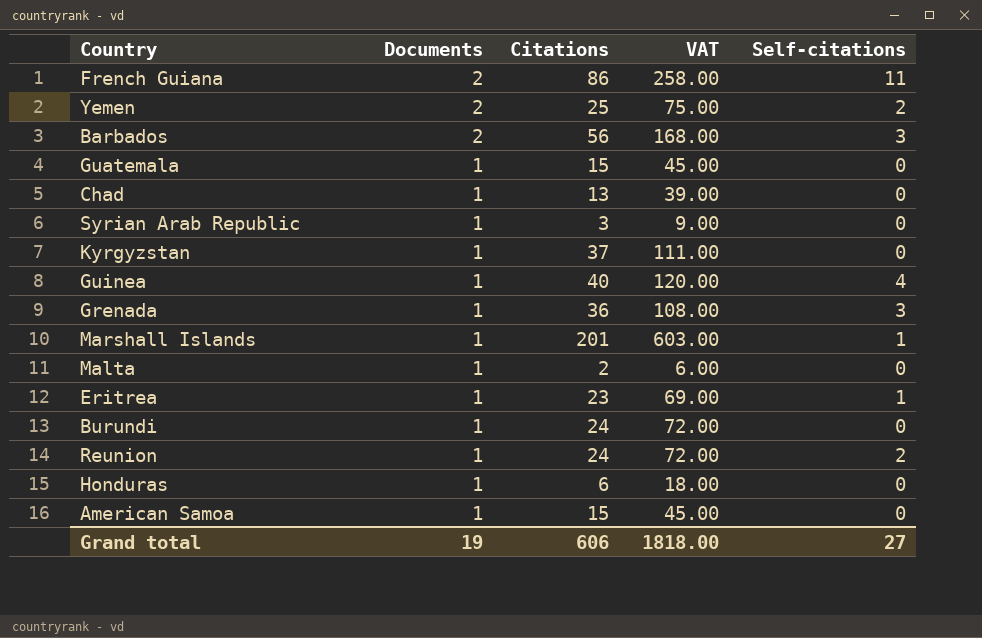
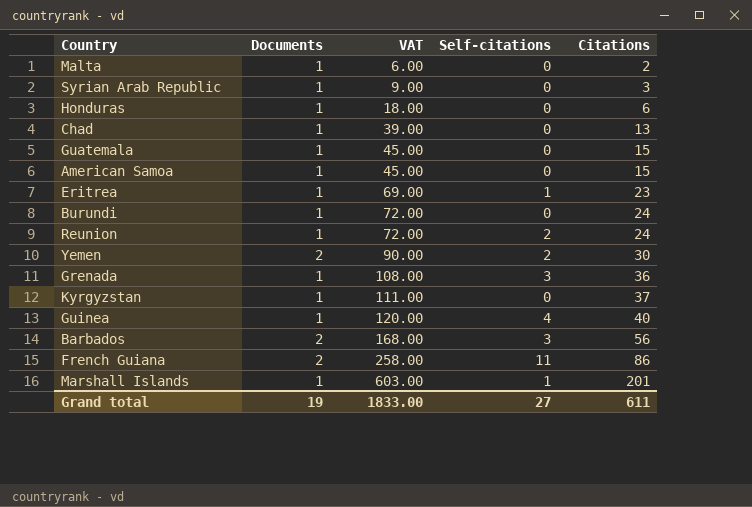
row order: Documents descending -> VAT ascending
column Citations | position: 3 -> 5
Yemen | VAT: 75.00 -> 90.00
Yemen | Citations: 25 -> 30
Grand total | VAT: 1818.00 -> 1833.00
Grand total | Citations: 606 -> 611

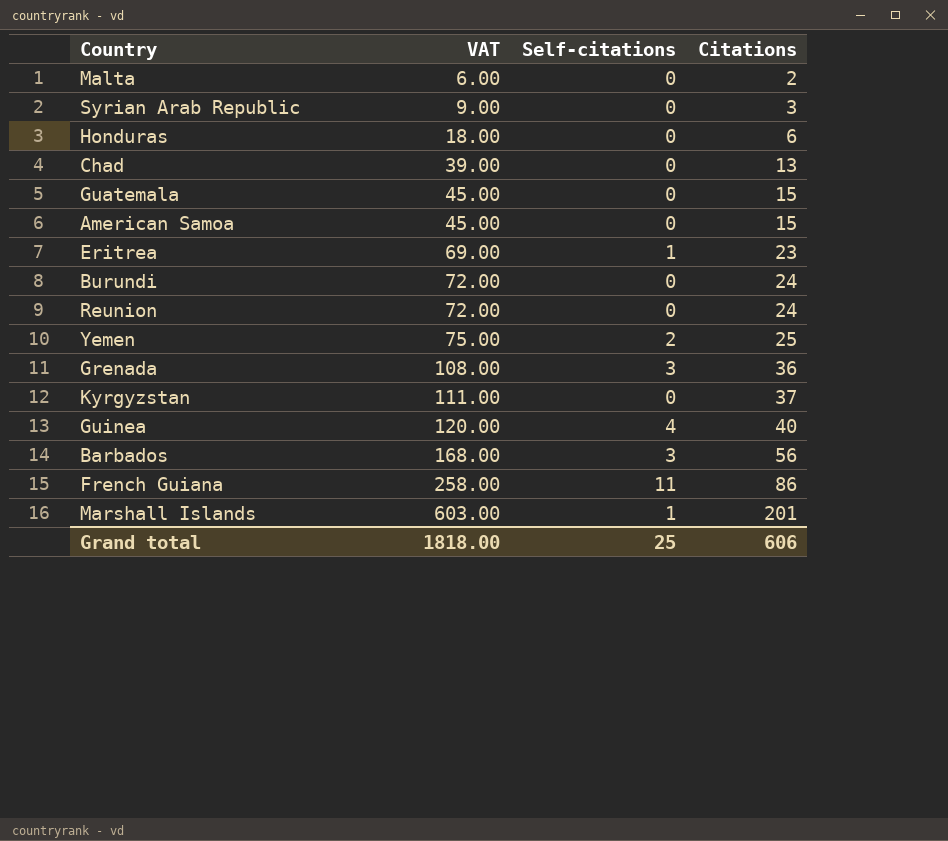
column Documents | position: 2 -> none
Reunion | Self-citations: 2 -> 0
Yemen | VAT: 90.00 -> 75.00
Yemen | Citations: 30 -> 25
Grand total | VAT: 1833.00 -> 1818.00
Grand total | Self-citations: 27 -> 25
Grand total | Citations: 611 -> 606

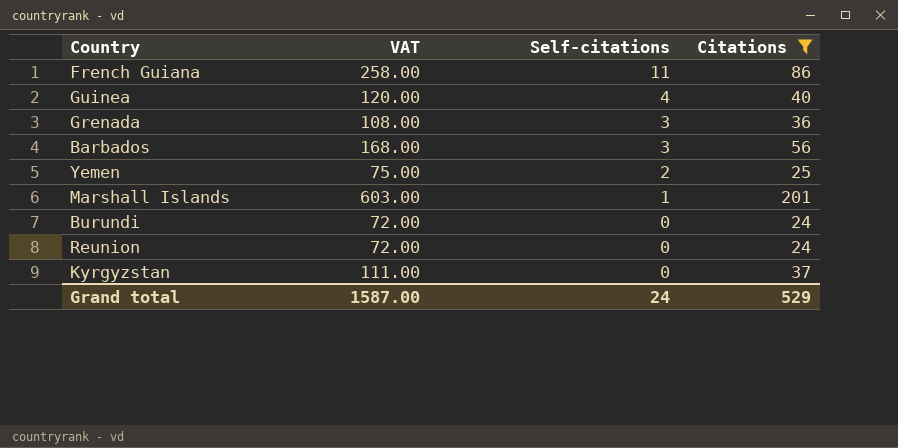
filter: none -> Citations >= 24
row order: VAT ascending -> Self-citations descending
Grand total | VAT: 1818.00 -> 1587.00
Grand total | Self-citations: 25 -> 24
Grand total | Citations: 606 -> 529

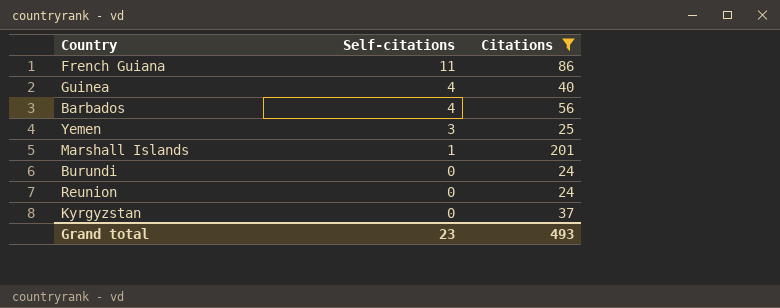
column VAT | formula: [Citations] * 3 -> none
row Grenada: 108.00 | 3 | 36 -> none
Barbados | Self-citations: 3 -> 4
Yemen | Self-citations: 2 -> 3
Grand total | Self-citations: 24 -> 23
Grand total | Citations: 529 -> 493

